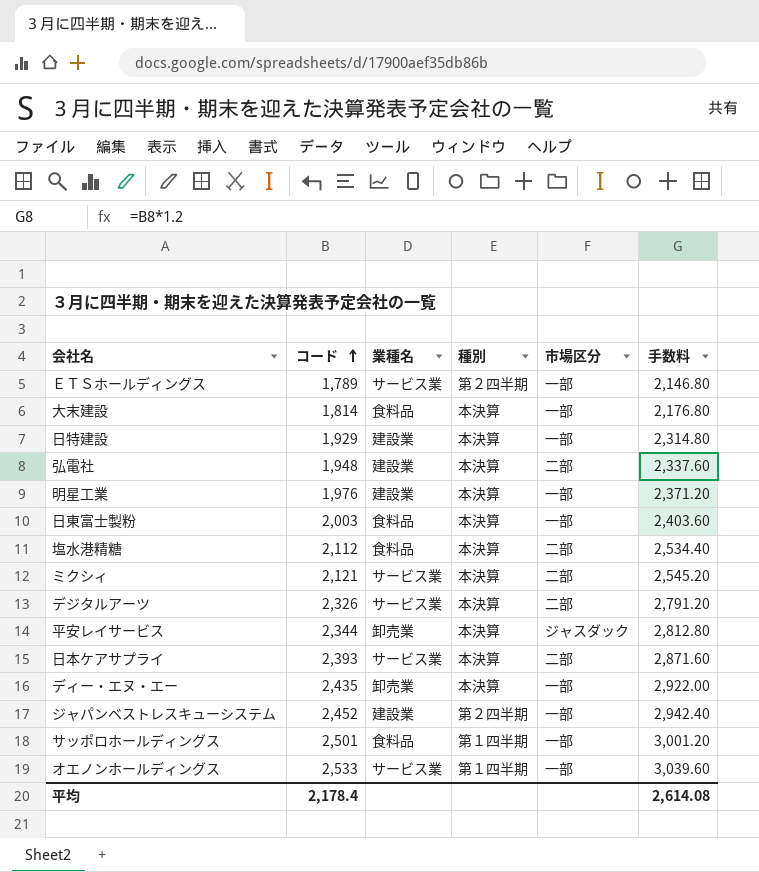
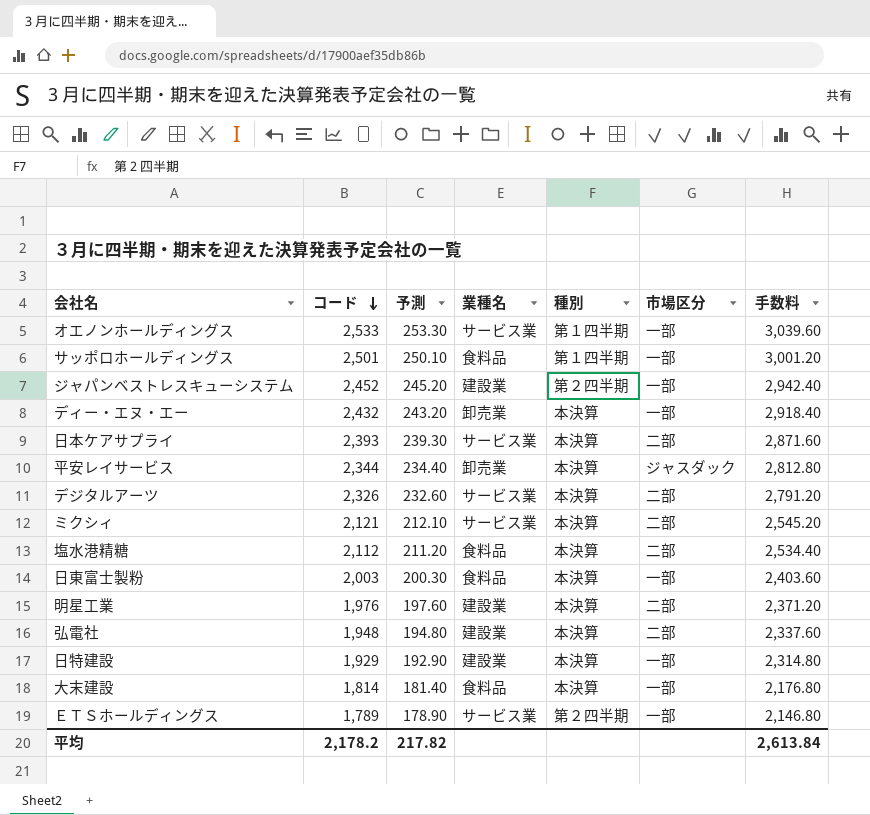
row order: コード ascending -> コード descending
column 予測 | formula: none -> [コード] * 0.1
ディー・エヌ・エー | コード: 2,435 -> 2,432
ディー・エヌ・エー | 手数料: 2,922.00 -> 2,918.40
明星工業 | 市場区分: 一部 -> 二部
平均 | コード: 2,178.4 -> 2,178.2
平均 | 手数料: 2,614.08 -> 2,613.84

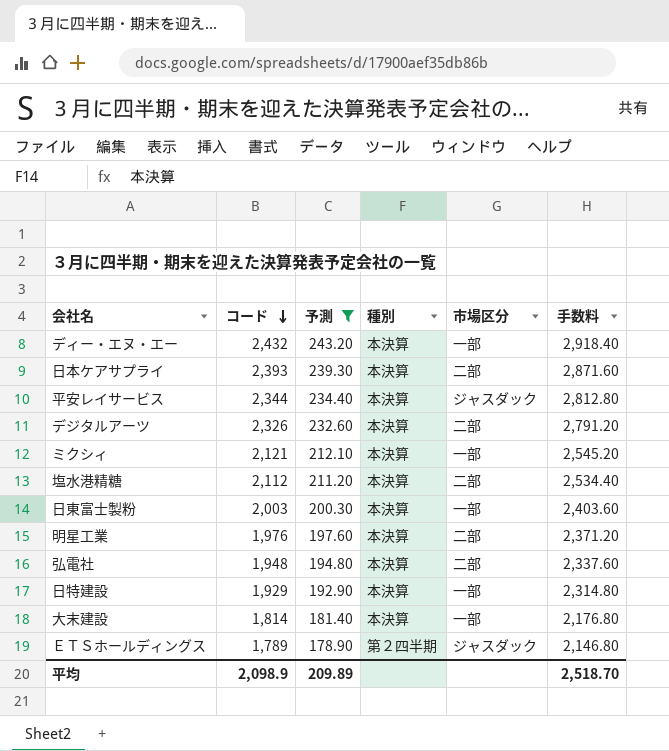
filter: none -> 予測 <= 243.20
column 業種名 | position: 4 -> none
ミクシィ | 市場区分: 二部 -> 一部
ＥＴＳホールディングス | 市場区分: 一部 -> ジャスダック
平均 | コード: 2,178.2 -> 2,098.9
平均 | 予測: 217.82 -> 209.89
平均 | 手数料: 2,613.84 -> 2,518.70

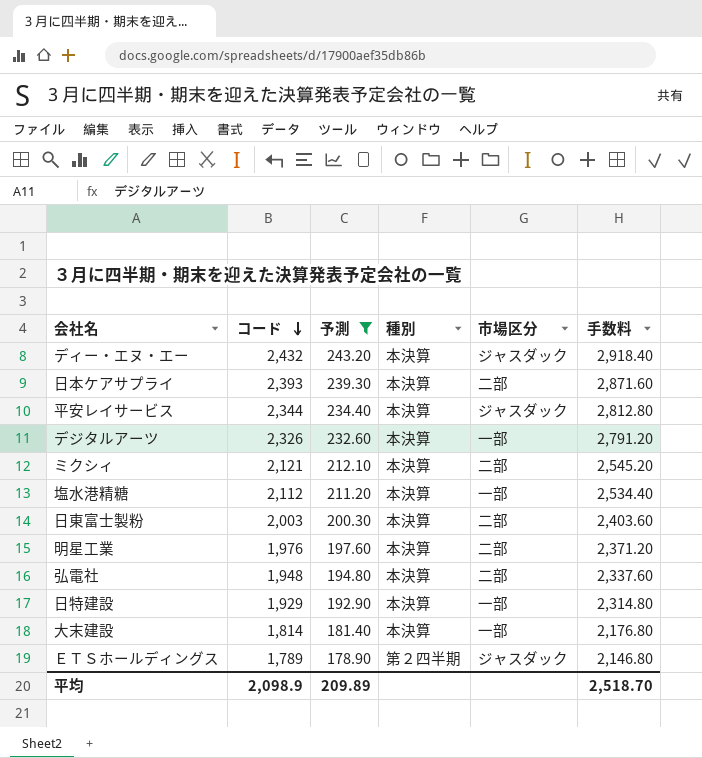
ディー・エヌ・エー | 市場区分: 一部 -> ジャスダック
デジタルアーツ | 市場区分: 二部 -> 一部
ミクシィ | 市場区分: 一部 -> 二部
塩水港精糖 | 市場区分: 二部 -> 一部
日東富士製粉 | 市場区分: 一部 -> 二部

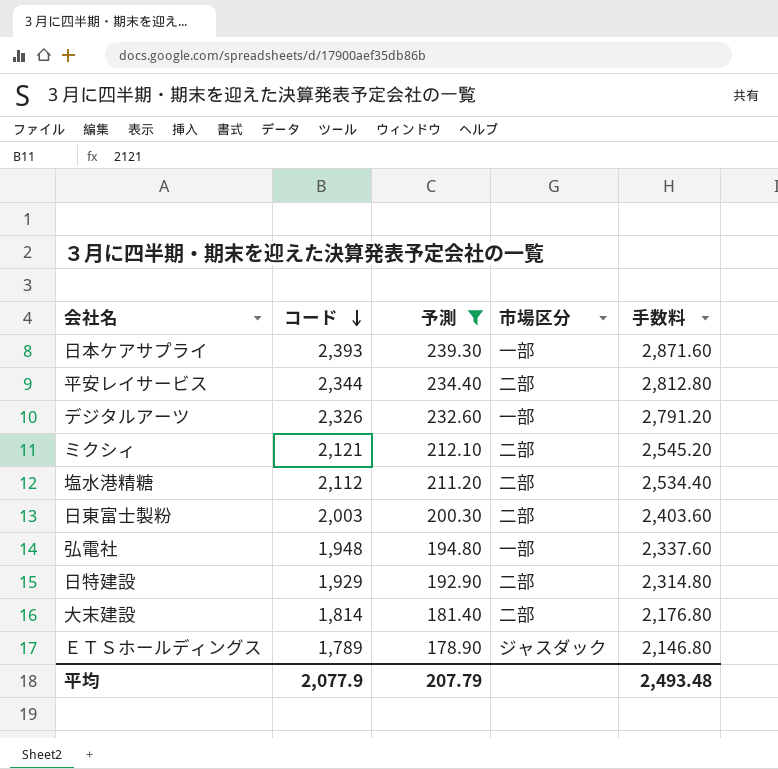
column 種別 | position: 4 -> none
row ディー・エヌ・エー: 2,432 | 243.20 | 本決算 | ジャスダック | 2,918.40 -> none
row 明星工業: 1,976 | 197.60 | 本決算 | 二部 | 2,371.20 -> none
日本ケアサプライ | 市場区分: 二部 -> 一部
平安レイサービス | 市場区分: ジャスダック -> 二部
塩水港精糖 | 市場区分: 一部 -> 二部
弘電社 | 市場区分: 二部 -> 一部
日特建設 | 市場区分: 一部 -> 二部
大末建設 | 市場区分: 一部 -> 二部
平均 | コード: 2,098.9 -> 2,077.9
平均 | 予測: 209.89 -> 207.79
平均 | 手数料: 2,518.70 -> 2,493.48

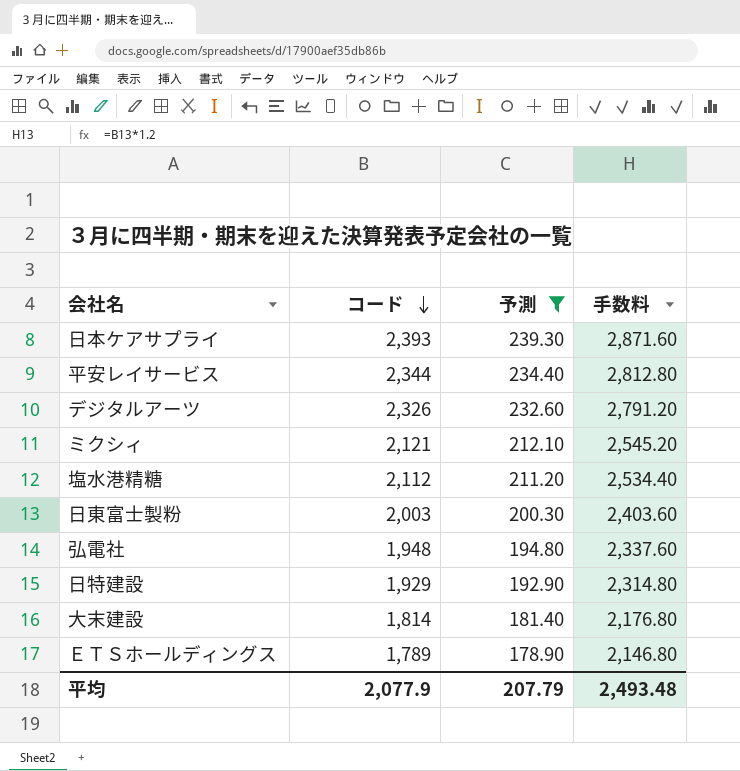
column 市場区分 | position: 4 -> none

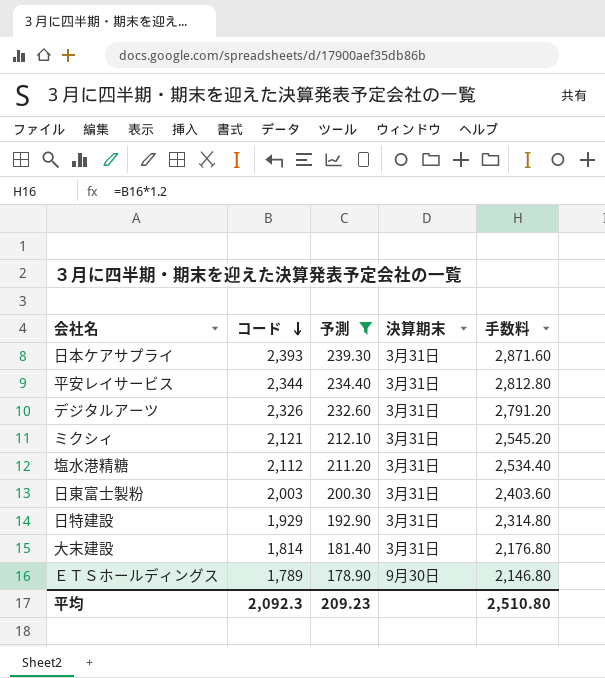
column 決算期末 | position: none -> 4
row 弘電社: 1,948 | 194.80 | 2,337.60 -> none
平均 | コード: 2,077.9 -> 2,092.3
平均 | 予測: 207.79 -> 209.23
平均 | 手数料: 2,493.48 -> 2,510.80

